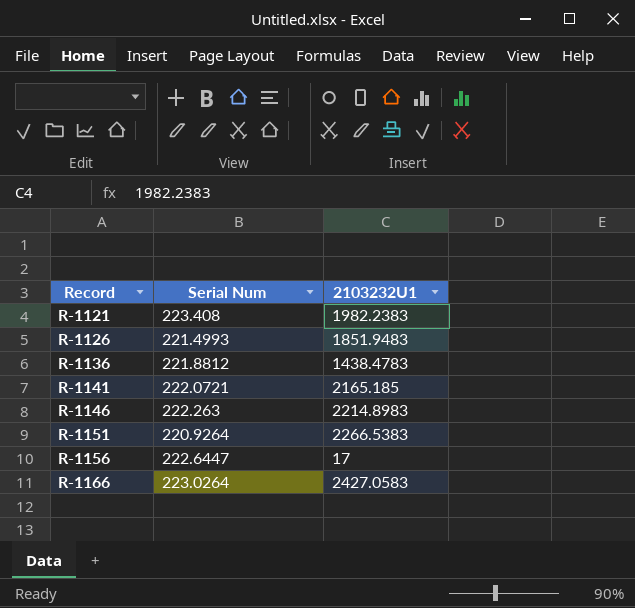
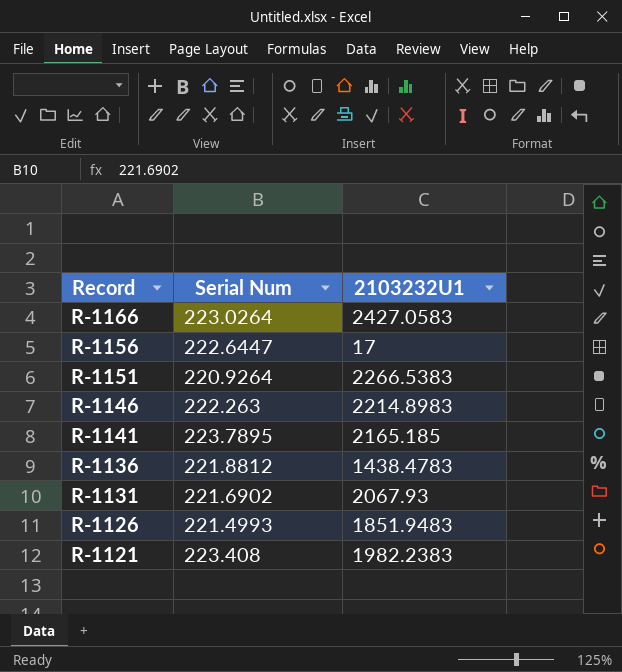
row order: Record ascending -> Record descending
R-1141 | Serial Num: 222.0721 -> 223.7895
row R-1131: none -> 221.6902 | 2067.93

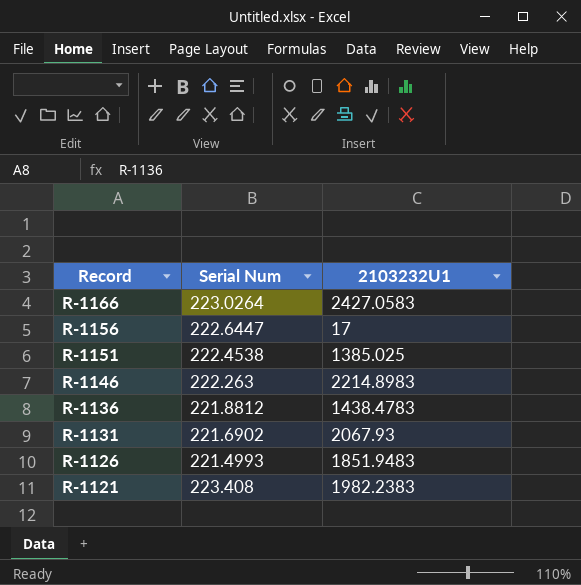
row R-1141: 223.7895 | 2165.185 -> none
R-1151 | Serial Num: 220.9264 -> 222.4538
R-1151 | 2103232U1: 2266.5383 -> 1385.025

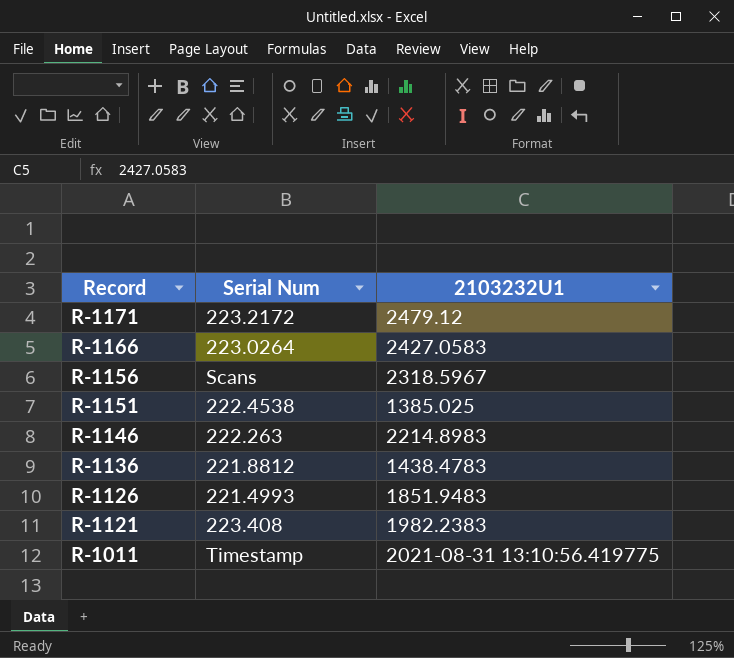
row R-1131: 221.6902 | 2067.93 -> none
row R-1171: none -> 223.2172 | 2479.12
R-1156 | Serial Num: 222.6447 -> Scans
R-1156 | 2103232U1: 17 -> 2318.5967
row R-1011: none -> Timestamp | 2021-08-31 13:10:56.419775

